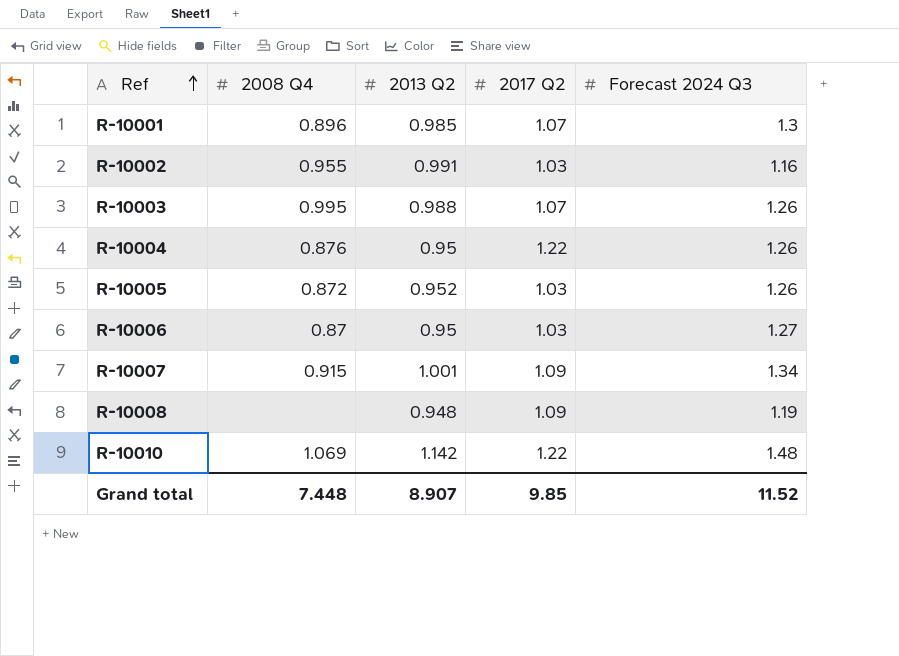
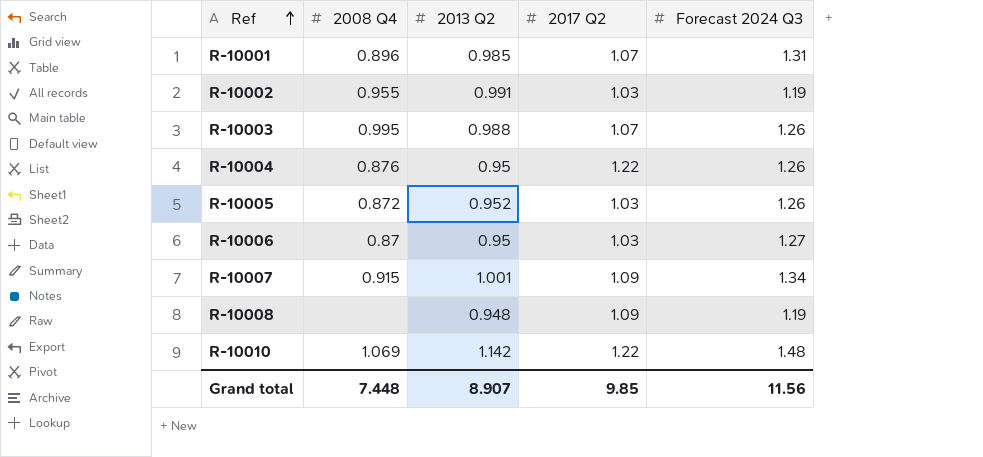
R-10001 | Forecast 2024 Q3: 1.3 -> 1.31
R-10002 | Forecast 2024 Q3: 1.16 -> 1.19
Grand total | Forecast 2024 Q3: 11.52 -> 11.56

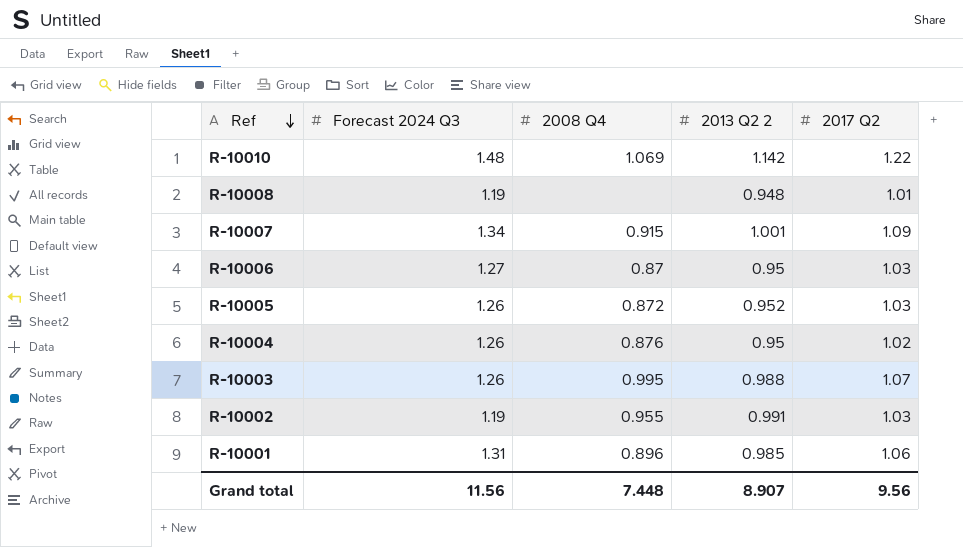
row order: Ref ascending -> Ref descending
column Forecast 2024 Q3 | position: 5 -> 2
column name: 2013 Q2 -> 2013 Q2 2
R-10008 | 2017 Q2: 1.09 -> 1.01
R-10004 | 2017 Q2: 1.22 -> 1.02
R-10001 | 2017 Q2: 1.07 -> 1.06
Grand total | 2017 Q2: 9.85 -> 9.56

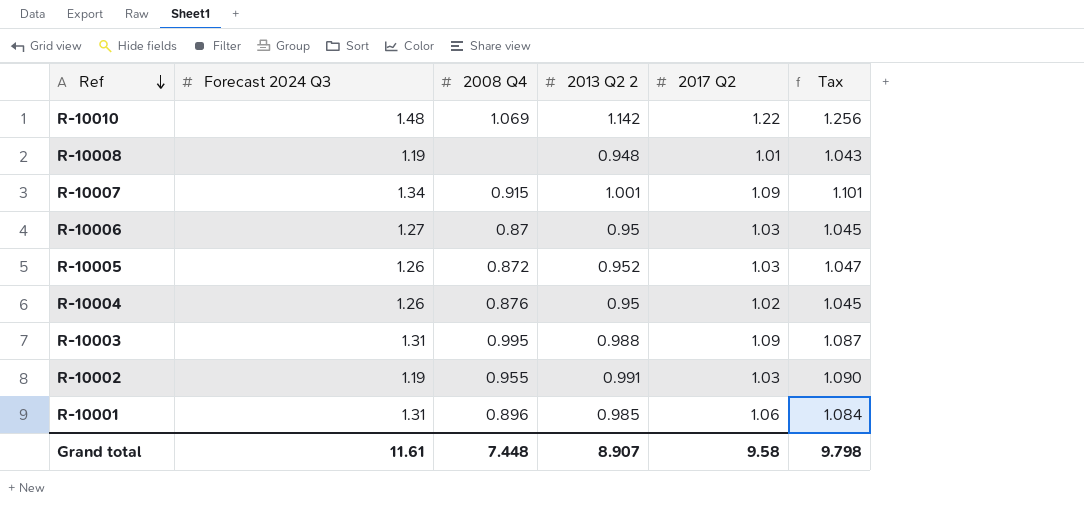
column Tax | formula: none -> [2013 Q2 2] * 1.1
R-10003 | Forecast 2024 Q3: 1.26 -> 1.31
R-10003 | 2017 Q2: 1.07 -> 1.09
Grand total | Forecast 2024 Q3: 11.56 -> 11.61
Grand total | 2017 Q2: 9.56 -> 9.58

